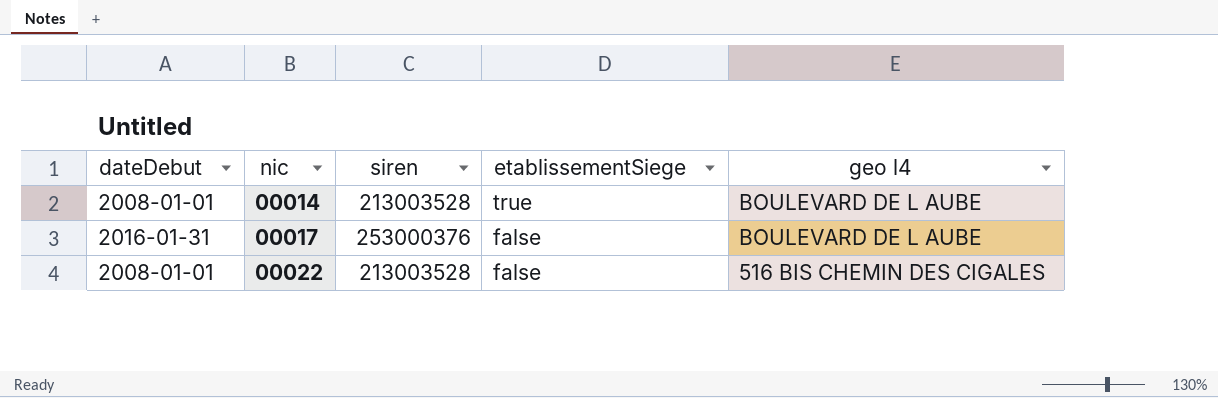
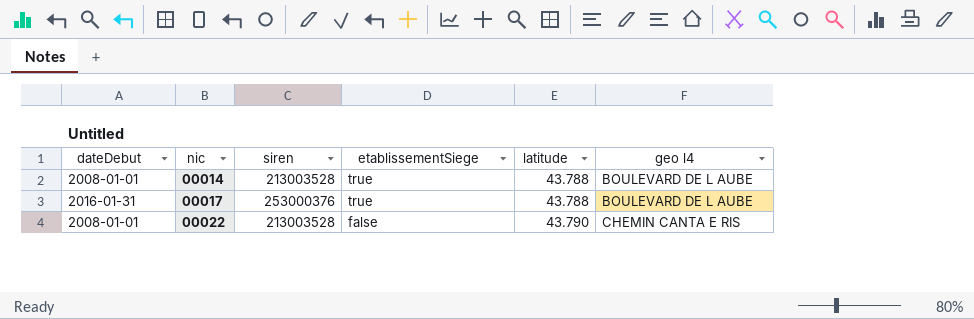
column latitude | position: none -> 5
00017 | etablissementSiege: false -> true
00022 | geo l4: 516 BIS CHEMIN DES CIGALES -> CHEMIN CANTA E RIS

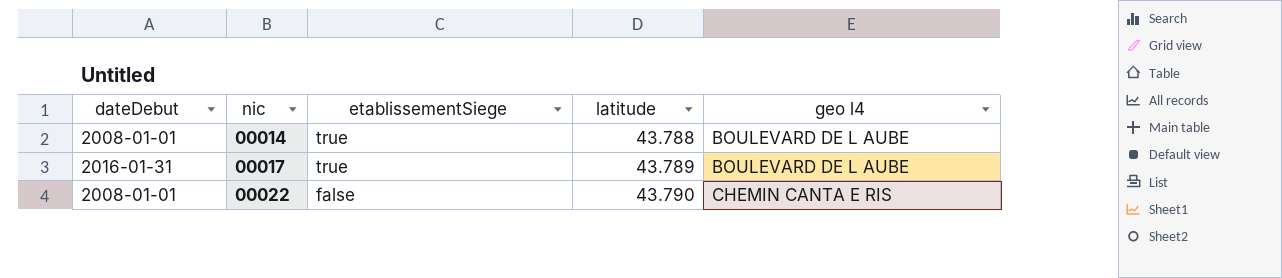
column siren | position: 3 -> none
00017 | latitude: 43.788 -> 43.789

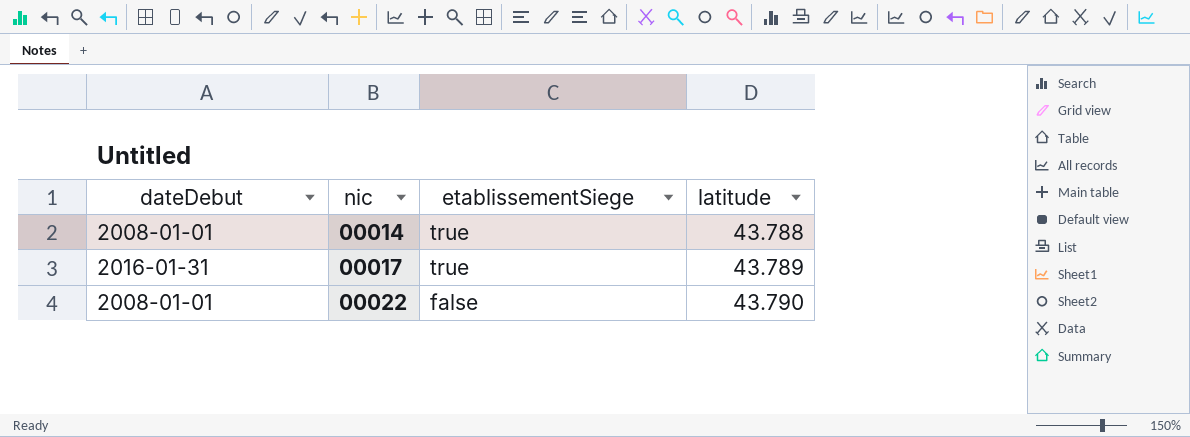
column geo l4 | position: 5 -> none

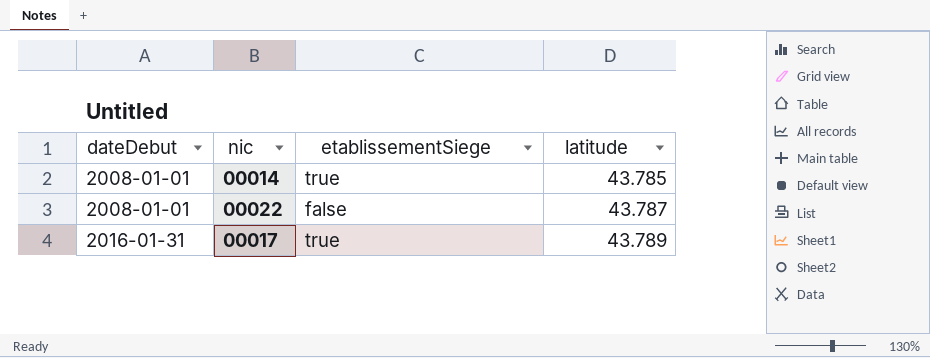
row order: nic ascending -> dateDebut ascending
00014 | latitude: 43.788 -> 43.785
00022 | latitude: 43.790 -> 43.787

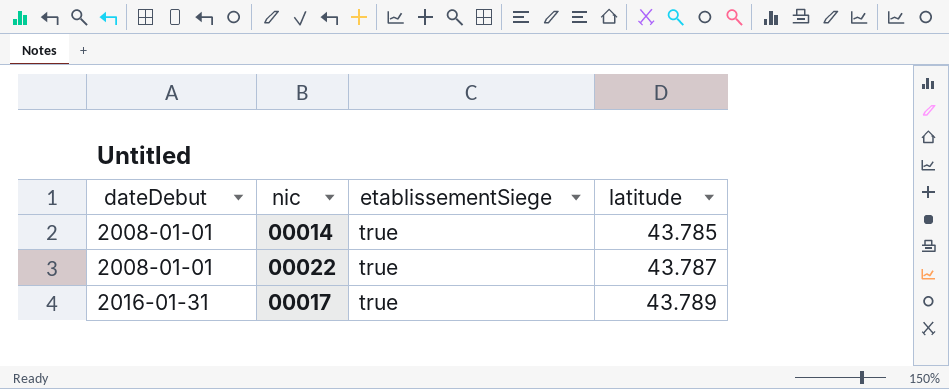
00022 | etablissementSiege: false -> true

